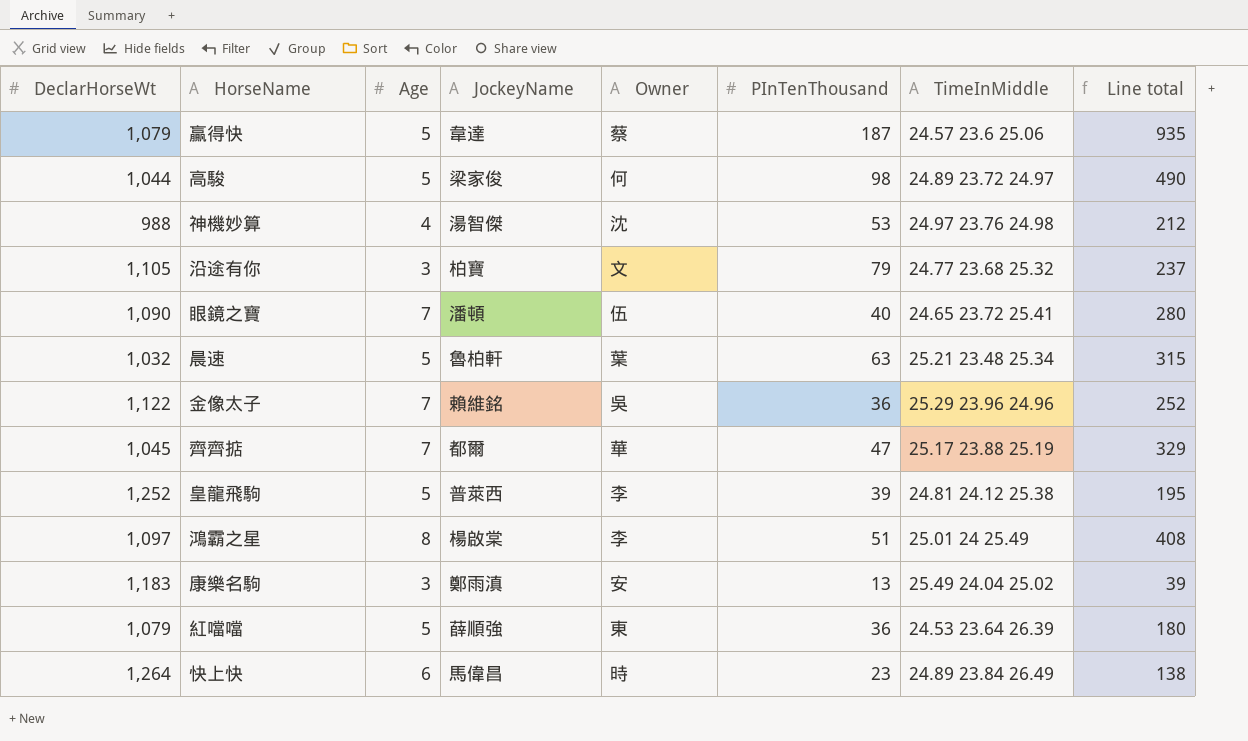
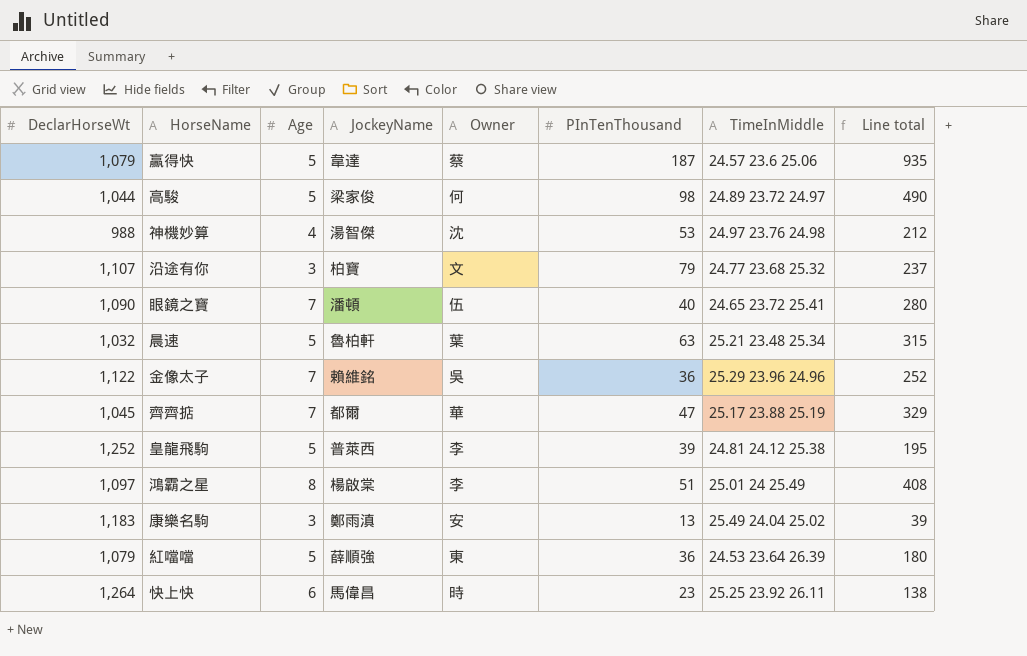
沿途有你 | DeclarHorseWt: 1,105 -> 1,107
快上快 | TimeInMiddle: 24.89 23.84 26.49 -> 25.25 23.92 26.11

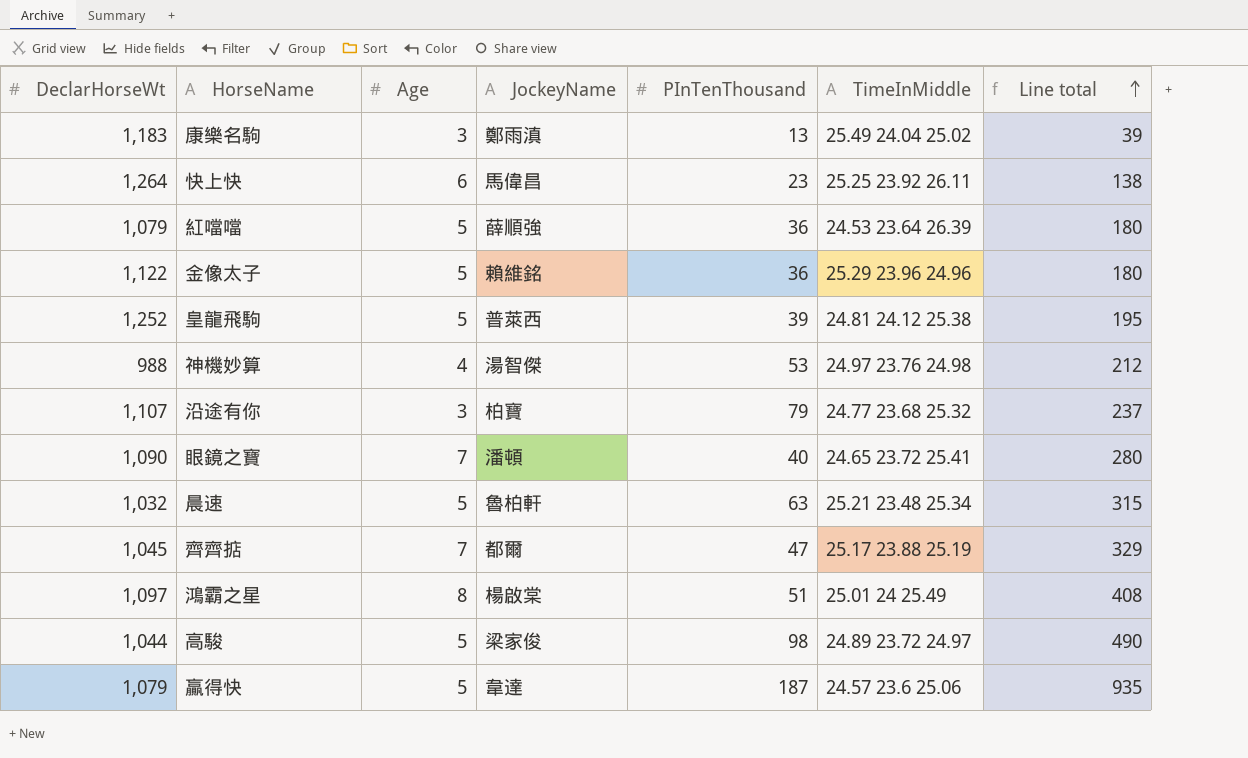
row order: none -> Line total ascending
column Owner | position: 5 -> none
金像太子 | Age: 7 -> 5
金像太子 | Line total: 252 -> 180

